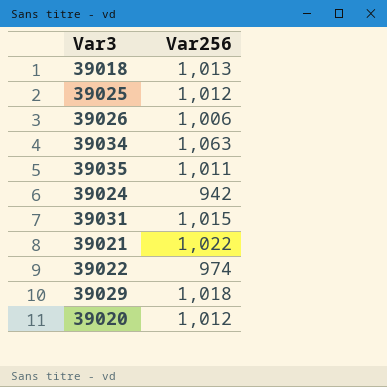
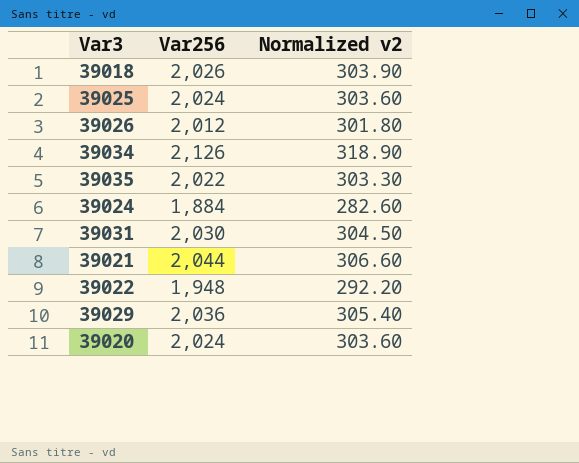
column Normalized v2 | formula: none -> [Var256] * 0.15
39018 | Var256: 1,013 -> 2,026
39025 | Var256: 1,012 -> 2,024
39026 | Var256: 1,006 -> 2,012
39034 | Var256: 1,063 -> 2,126
39035 | Var256: 1,011 -> 2,022
39024 | Var256: 942 -> 1,884
39031 | Var256: 1,015 -> 2,030
39021 | Var256: 1,022 -> 2,044
39022 | Var256: 974 -> 1,948
39029 | Var256: 1,018 -> 2,036
39020 | Var256: 1,012 -> 2,024

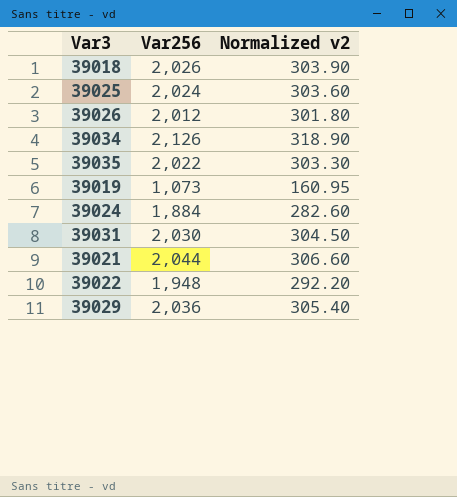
row 39020: 2,024 | 303.60 -> none
row 39019: none -> 1,073 | 160.95

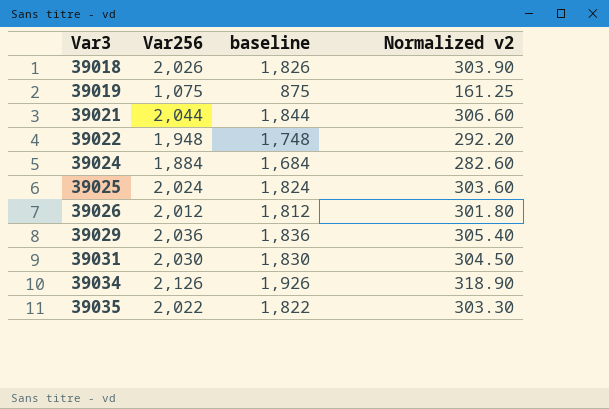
row order: none -> Var3 ascending
column baseline | formula: none -> [Var256] - 200
39019 | Var256: 1,073 -> 1,075
39019 | Normalized v2: 160.95 -> 161.25

